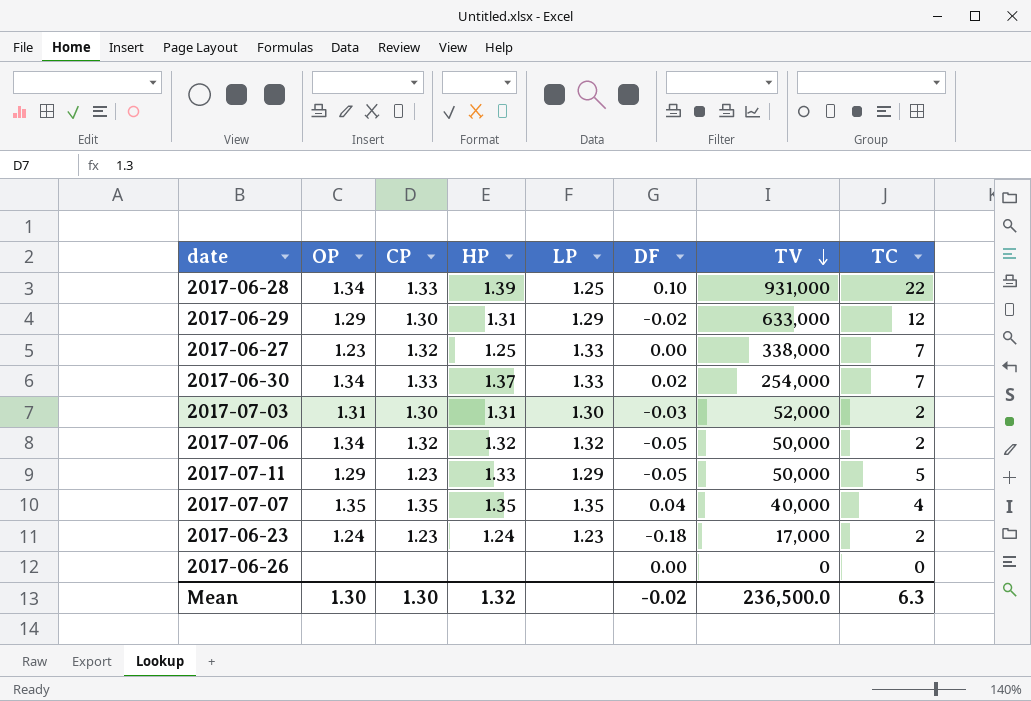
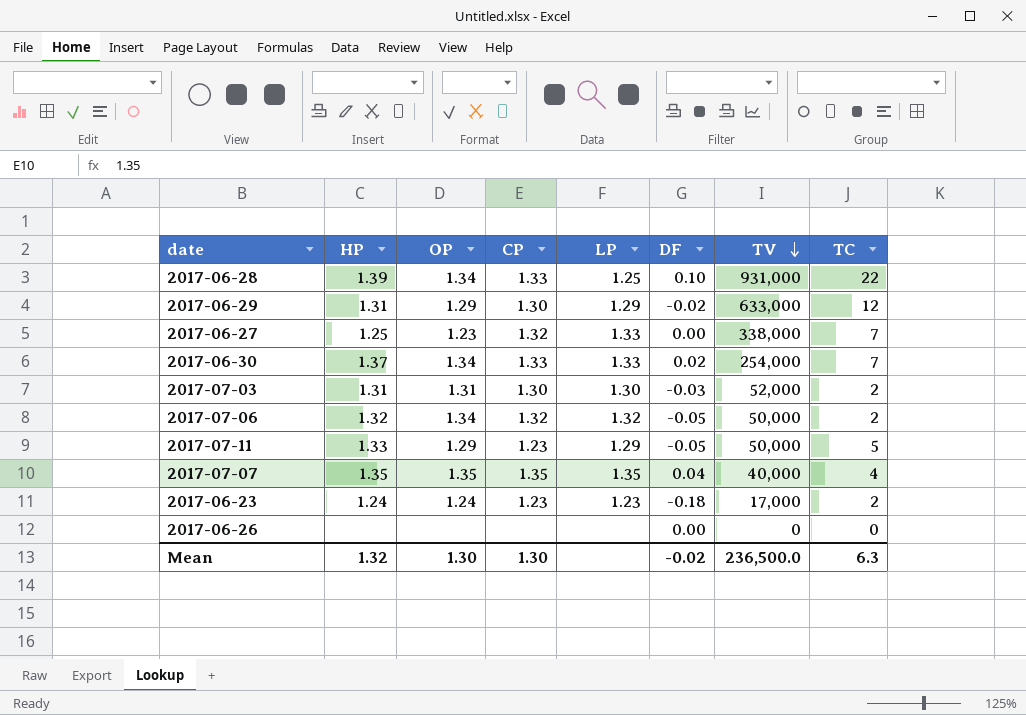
column HP | position: 4 -> 2

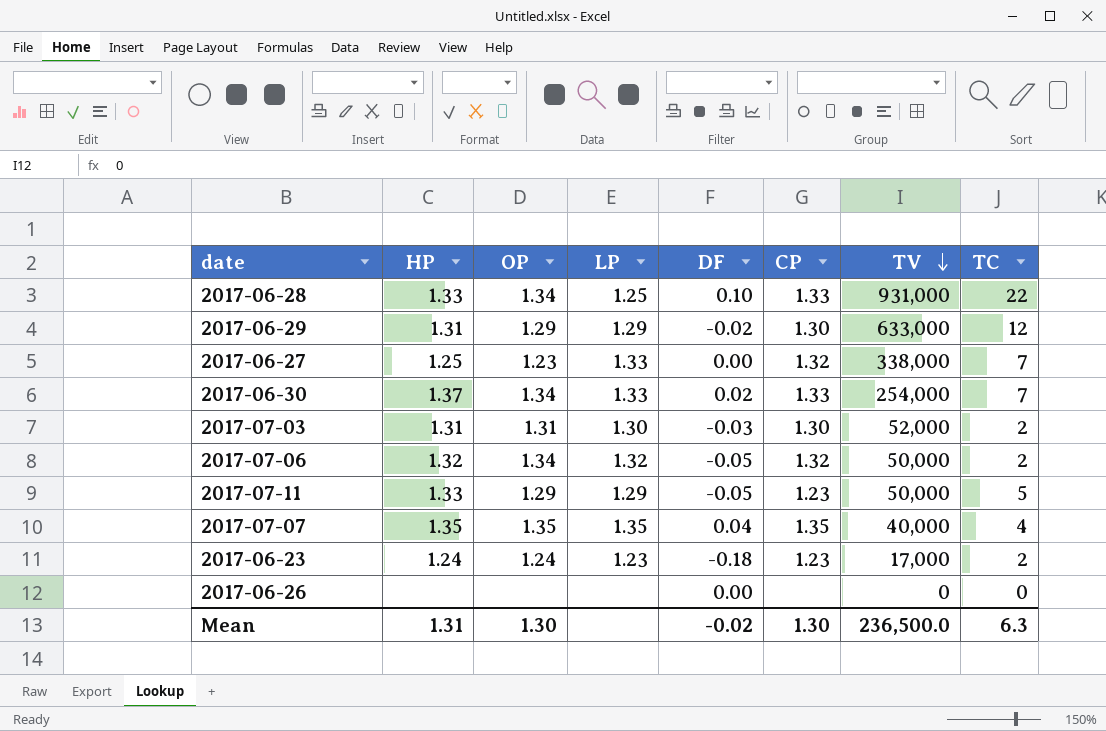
column CP | position: 4 -> 6
2017-06-28 | HP: 1.39 -> 1.33
Mean | HP: 1.32 -> 1.31

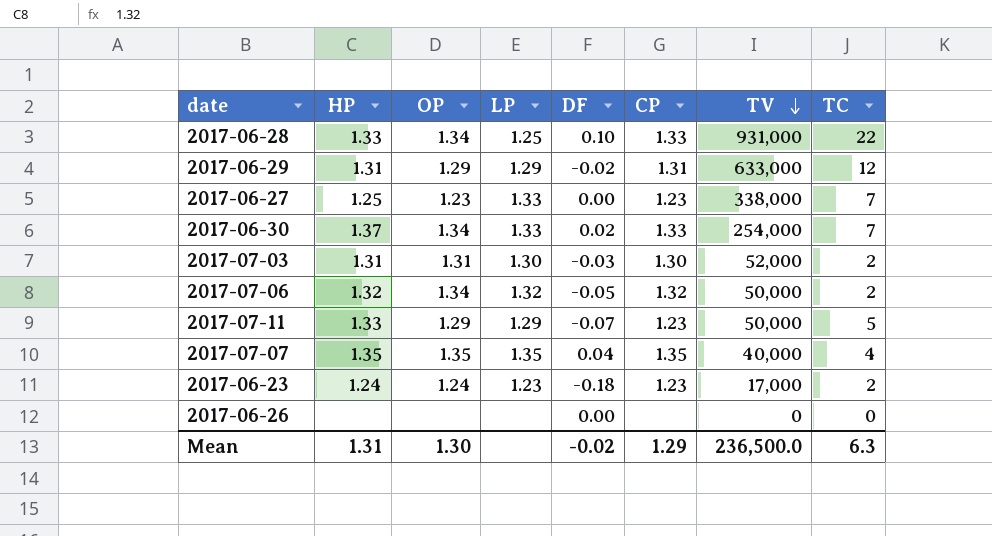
2017-06-29 | CP: 1.30 -> 1.31
2017-06-27 | CP: 1.32 -> 1.23
2017-07-11 | DF: -0.05 -> -0.07
Mean | CP: 1.30 -> 1.29

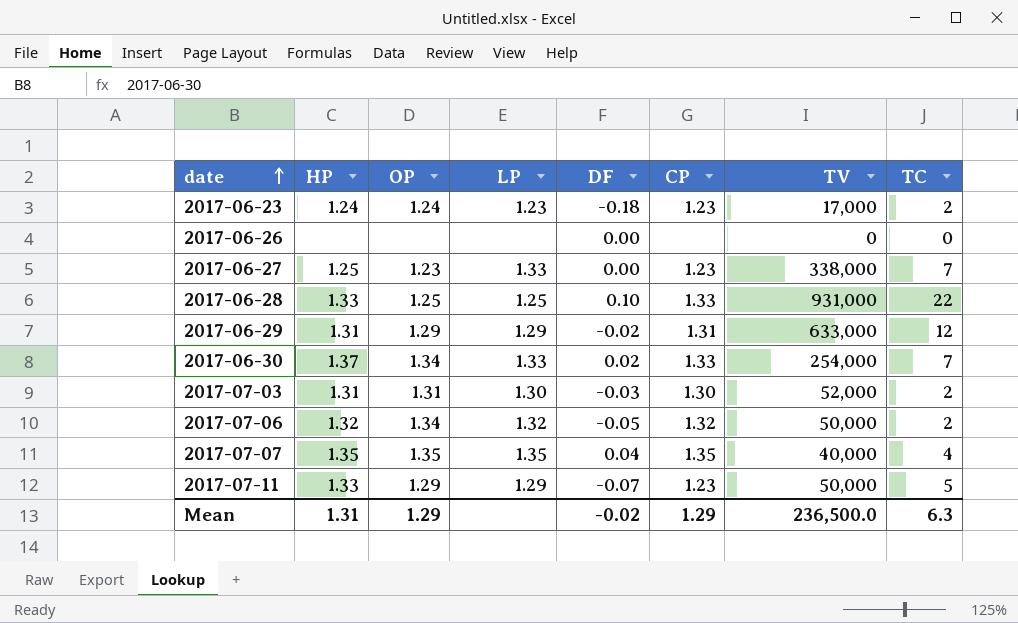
row order: TV descending -> date ascending
2017-06-28 | OP: 1.34 -> 1.25
Mean | OP: 1.30 -> 1.29

